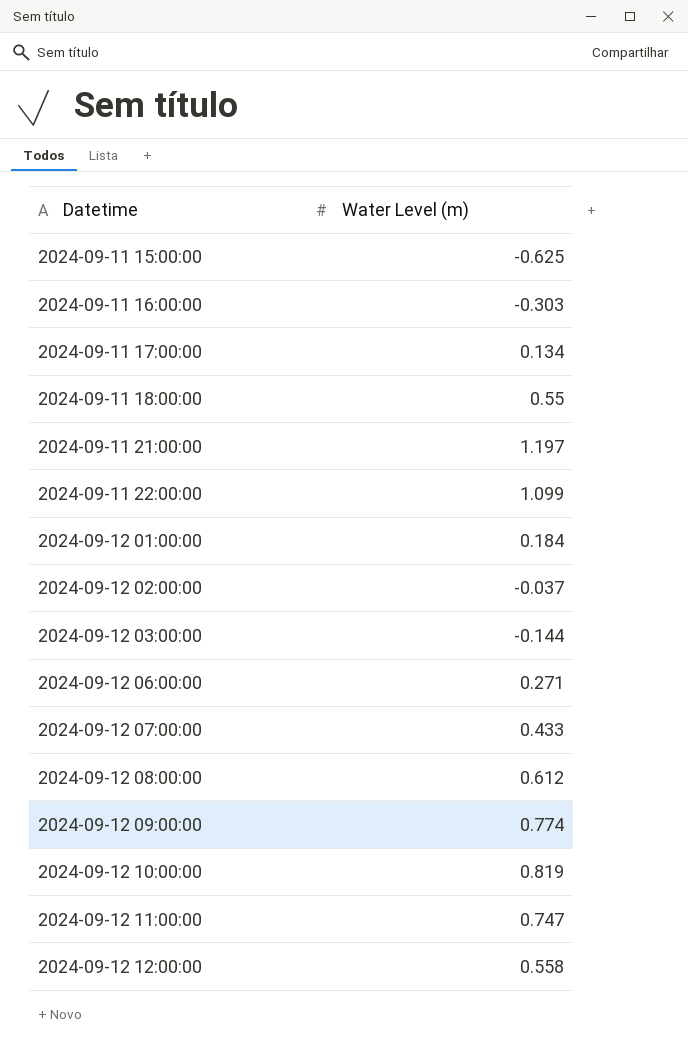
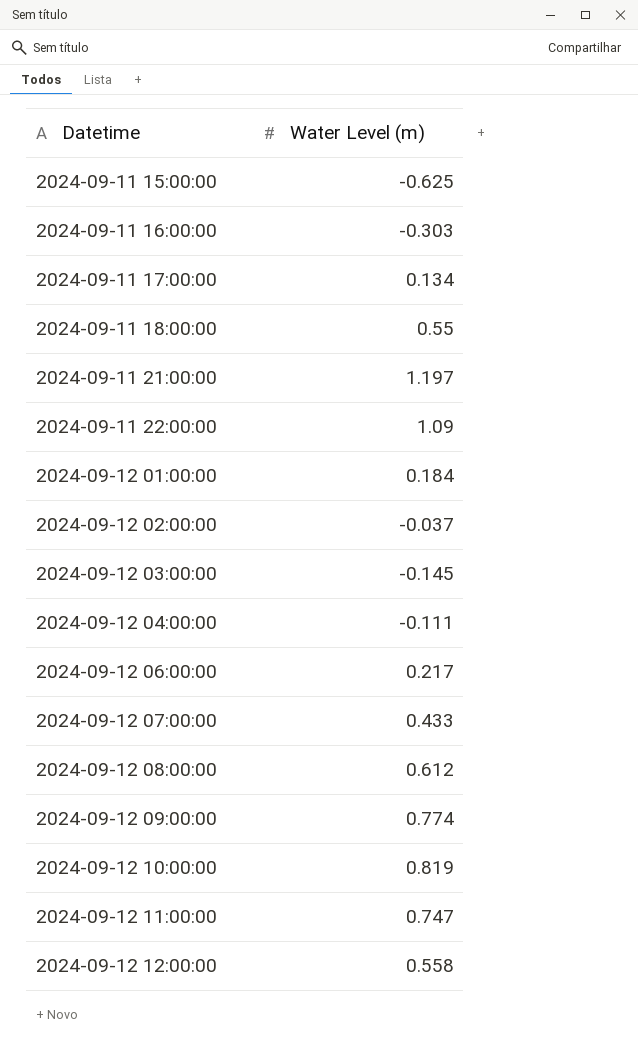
2024-09-11 22:00:00 | Water Level (m): 1.099 -> 1.09
2024-09-12 03:00:00 | Water Level (m): -0.144 -> -0.145
row 2024-09-12 04:00:00: none -> -0.111
2024-09-12 06:00:00 | Water Level (m): 0.271 -> 0.217

